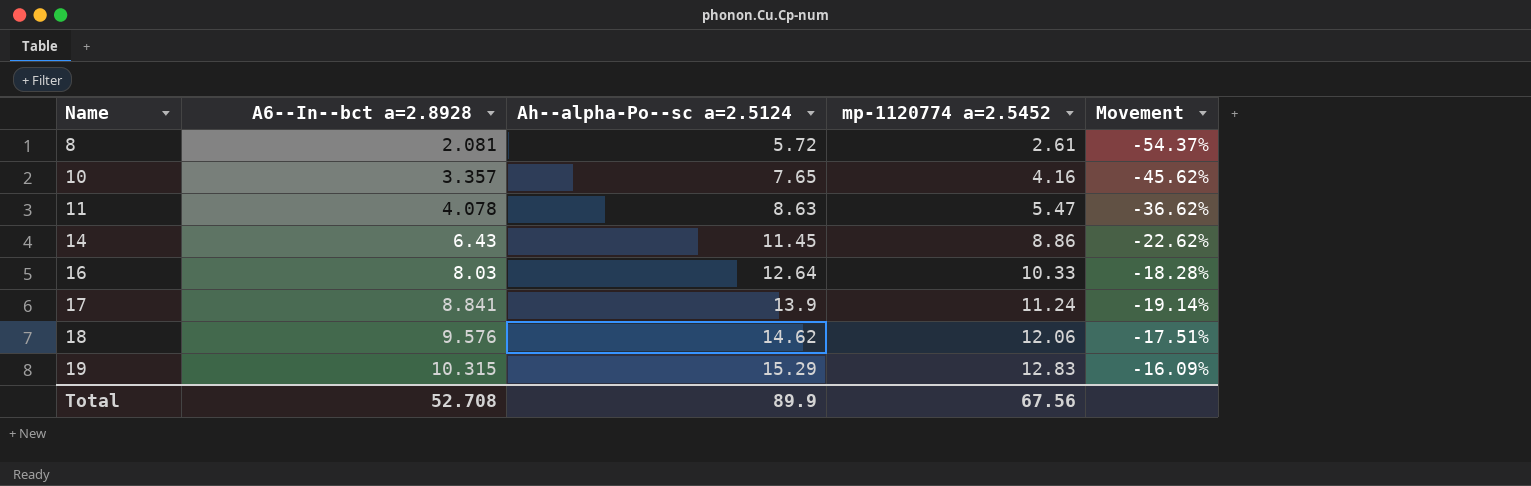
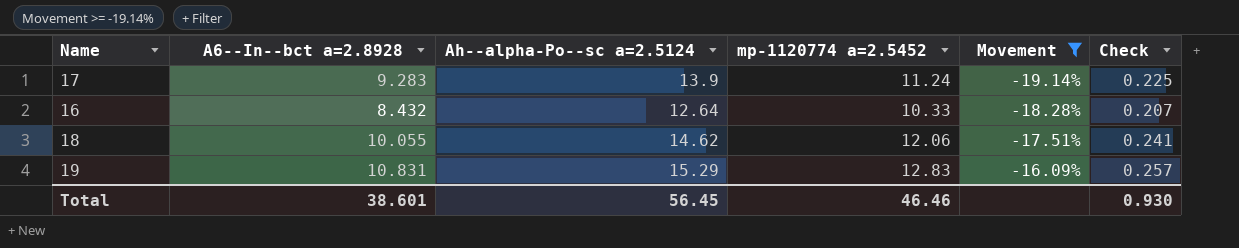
filter: none -> Movement >= -19.14%
row order: Name ascending -> Movement ascending
column Check | formula: none -> [mp-1120774 a=2.5452] * 0.02
17 | A6--In--bct a=2.8928: 8.841 -> 9.283
16 | A6--In--bct a=2.8928: 8.03 -> 8.432
18 | A6--In--bct a=2.8928: 9.576 -> 10.055
19 | A6--In--bct a=2.8928: 10.315 -> 10.831
Total | A6--In--bct a=2.8928: 52.708 -> 38.601
Total | Ah--alpha-Po--sc a=2.5124: 89.9 -> 56.45
Total | mp-1120774 a=2.5452: 67.56 -> 46.46

